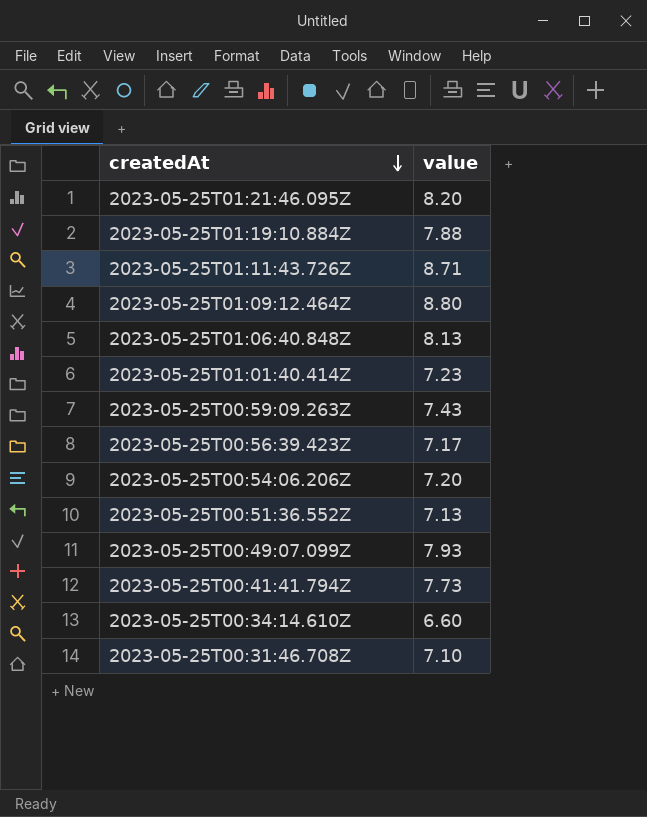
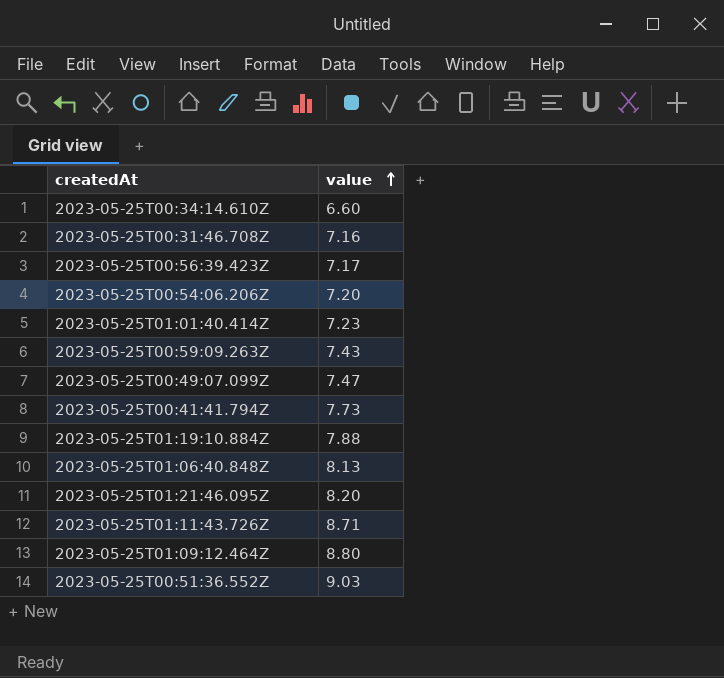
row order: createdAt descending -> value ascending
2023-05-25T00:31:46.708Z | value: 7.10 -> 7.16
2023-05-25T00:49:07.099Z | value: 7.93 -> 7.47
2023-05-25T00:51:36.552Z | value: 7.13 -> 9.03

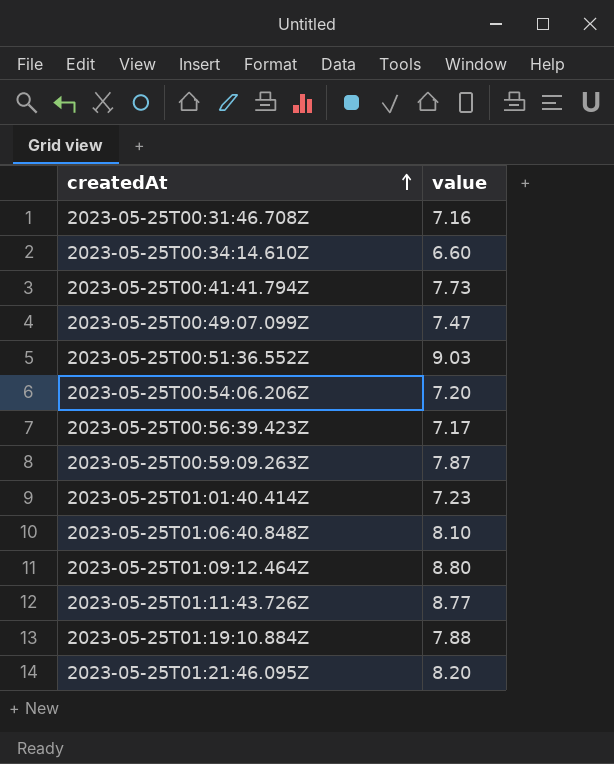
row order: value ascending -> createdAt ascending
2023-05-25T00:59:09.263Z | value: 7.43 -> 7.87
2023-05-25T01:06:40.848Z | value: 8.13 -> 8.10
2023-05-25T01:11:43.726Z | value: 8.71 -> 8.77

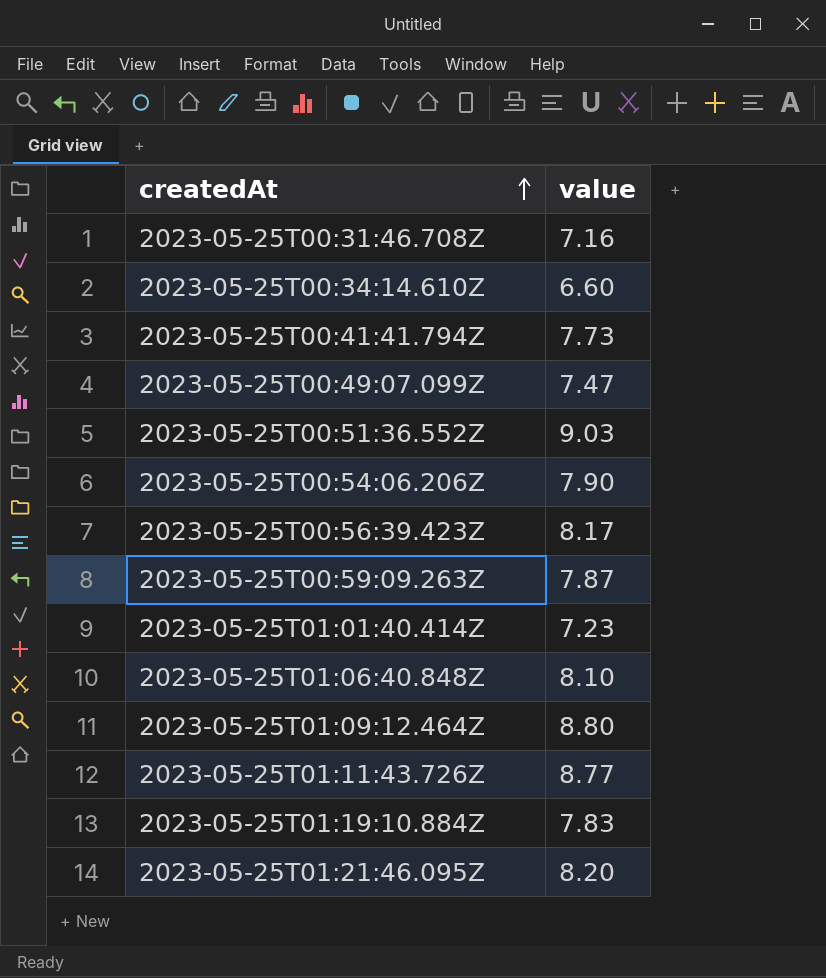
2023-05-25T00:54:06.206Z | value: 7.20 -> 7.90
2023-05-25T00:56:39.423Z | value: 7.17 -> 8.17
2023-05-25T01:19:10.884Z | value: 7.88 -> 7.83

